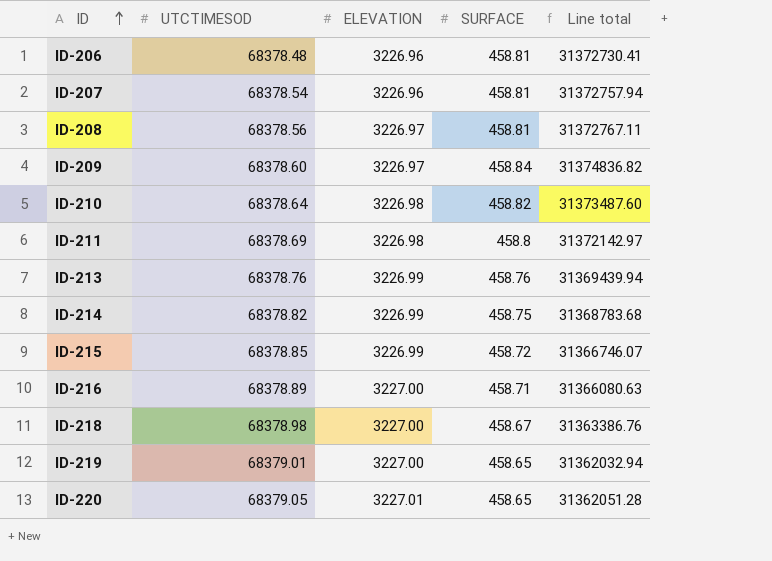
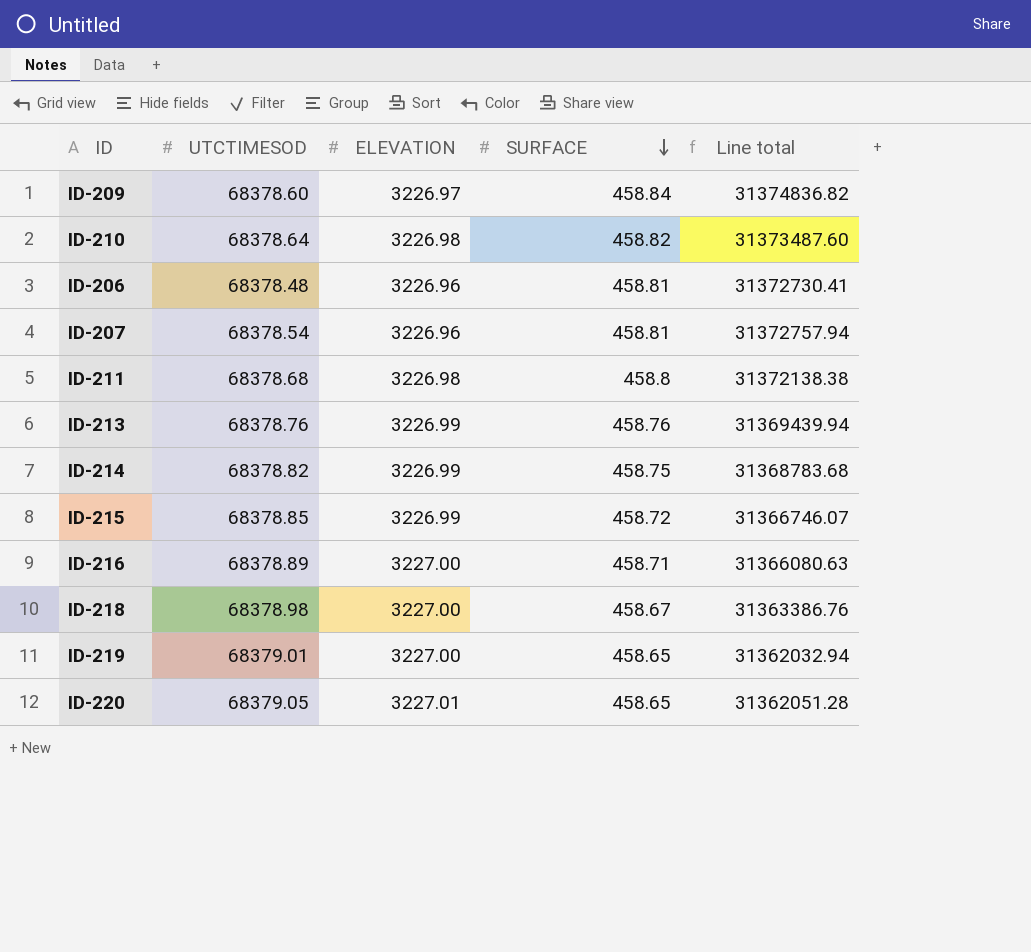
row order: ID ascending -> SURFACE descending
row ID-208: 68378.56 | 3226.97 | 458.81 | 31372767.11 -> none
ID-211 | UTCTIMESOD: 68378.69 -> 68378.68
ID-211 | Line total: 31372142.97 -> 31372138.38

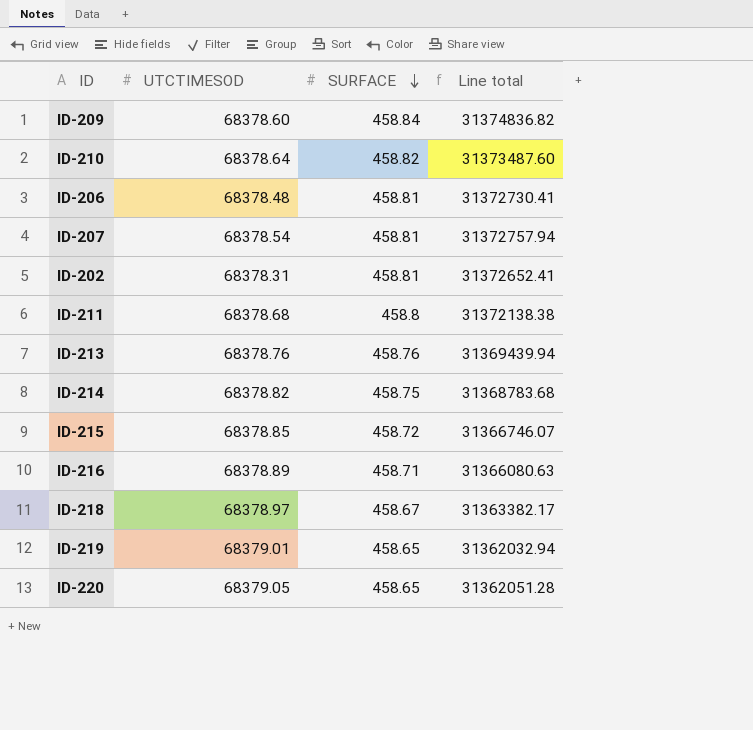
column ELEVATION | position: 3 -> none
row ID-202: none -> 68378.31 | 458.81 | 31372652.41
ID-218 | UTCTIMESOD: 68378.98 -> 68378.97
ID-218 | Line total: 31363386.76 -> 31363382.17

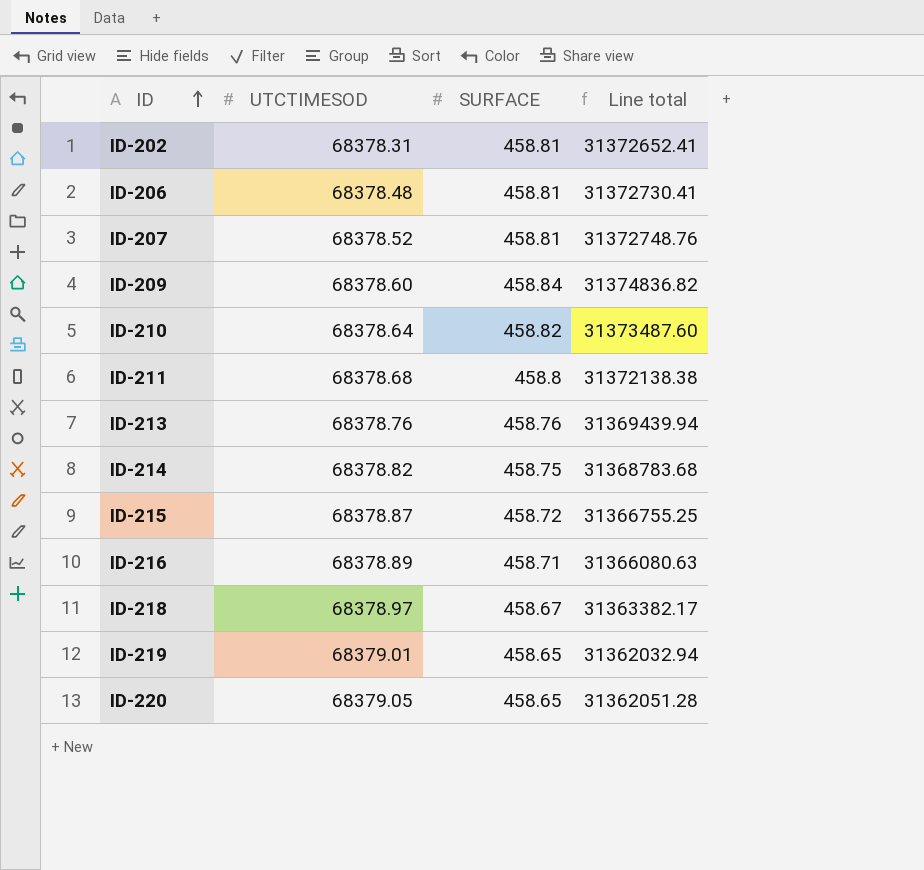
row order: SURFACE descending -> ID ascending
ID-207 | UTCTIMESOD: 68378.54 -> 68378.52
ID-207 | Line total: 31372757.94 -> 31372748.76
ID-215 | UTCTIMESOD: 68378.85 -> 68378.87
ID-215 | Line total: 31366746.07 -> 31366755.25

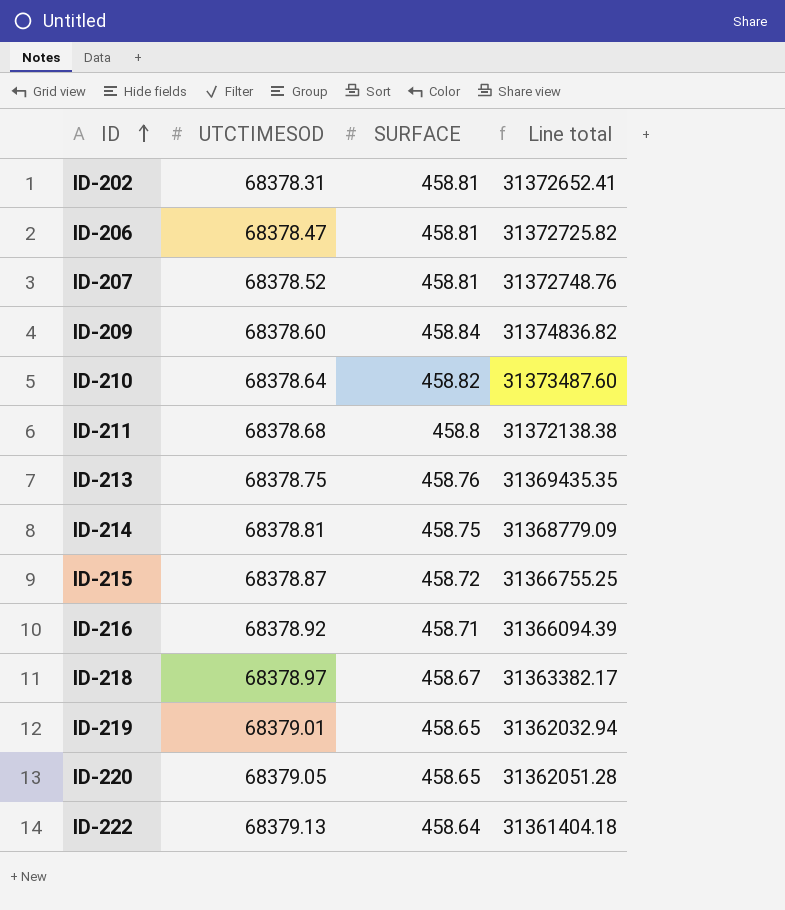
ID-206 | UTCTIMESOD: 68378.48 -> 68378.47
ID-206 | Line total: 31372730.41 -> 31372725.82
ID-213 | UTCTIMESOD: 68378.76 -> 68378.75
ID-213 | Line total: 31369439.94 -> 31369435.35
ID-214 | UTCTIMESOD: 68378.82 -> 68378.81
ID-214 | Line total: 31368783.68 -> 31368779.09
ID-216 | UTCTIMESOD: 68378.89 -> 68378.92
ID-216 | Line total: 31366080.63 -> 31366094.39
row ID-222: none -> 68379.13 | 458.64 | 31361404.18

